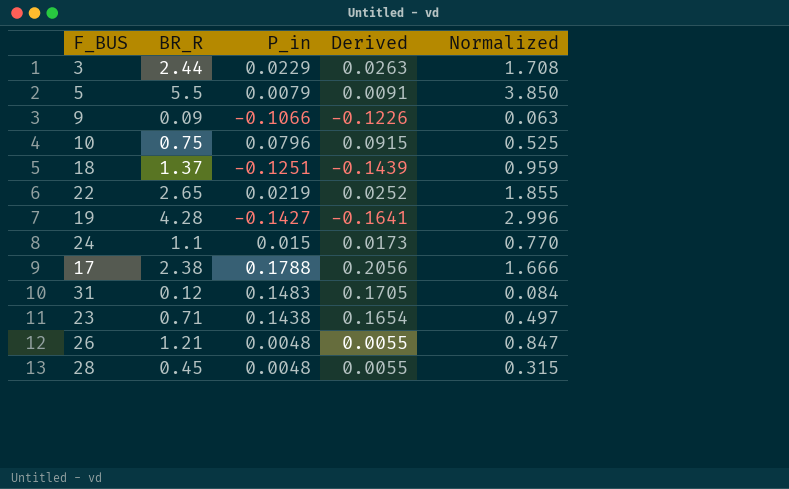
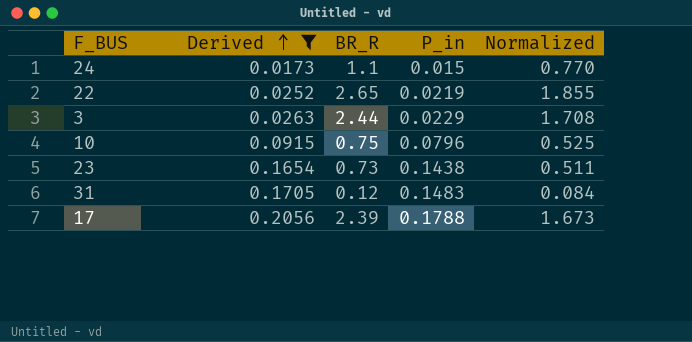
filter: none -> Derived >= 0.0173
row order: none -> Derived ascending
column Derived | position: 4 -> 2
23 | BR_R: 0.71 -> 0.73
23 | Normalized: 0.497 -> 0.511
17 | BR_R: 2.38 -> 2.39
17 | Normalized: 1.666 -> 1.673

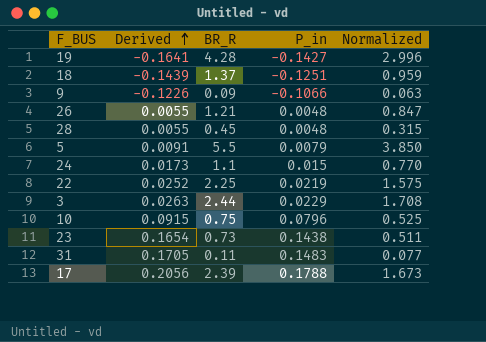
filter: Derived >= 0.0173 -> none
22 | BR_R: 2.65 -> 2.25
22 | Normalized: 1.855 -> 1.575
31 | BR_R: 0.12 -> 0.11
31 | Normalized: 0.084 -> 0.077

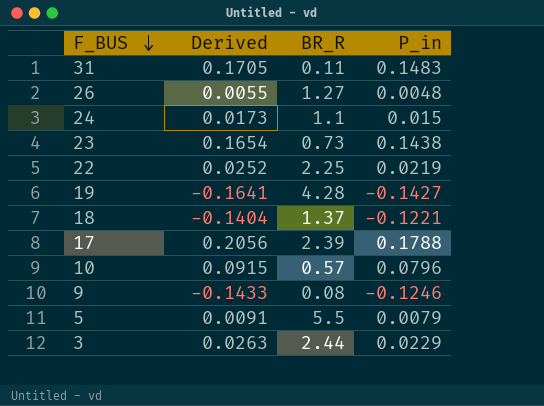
row order: Derived ascending -> F_BUS descending
column Normalized | formula: [BR_R] * 0.7 -> none
row 28: 0.0055 | 0.45 | 0.0048 | 0.315 -> none
26 | BR_R: 1.21 -> 1.27
18 | Derived: -0.1439 -> -0.1404
18 | P_in: -0.1251 -> -0.1221
10 | BR_R: 0.75 -> 0.57
9 | Derived: -0.1226 -> -0.1433
9 | BR_R: 0.09 -> 0.08
9 | P_in: -0.1066 -> -0.1246

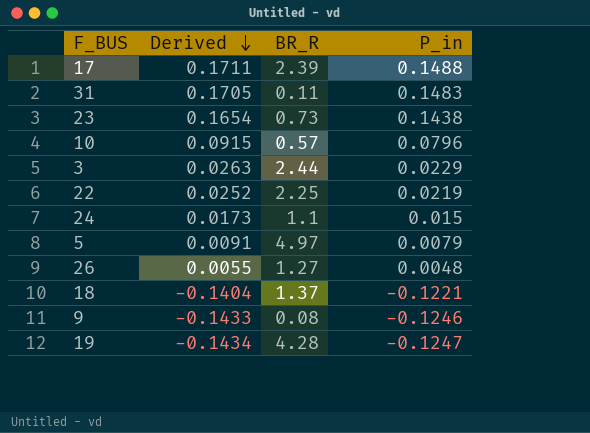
row order: F_BUS descending -> Derived descending
17 | Derived: 0.2056 -> 0.1711
17 | P_in: 0.1788 -> 0.1488
5 | BR_R: 5.5 -> 4.97
19 | Derived: -0.1641 -> -0.1434
19 | P_in: -0.1427 -> -0.1247

